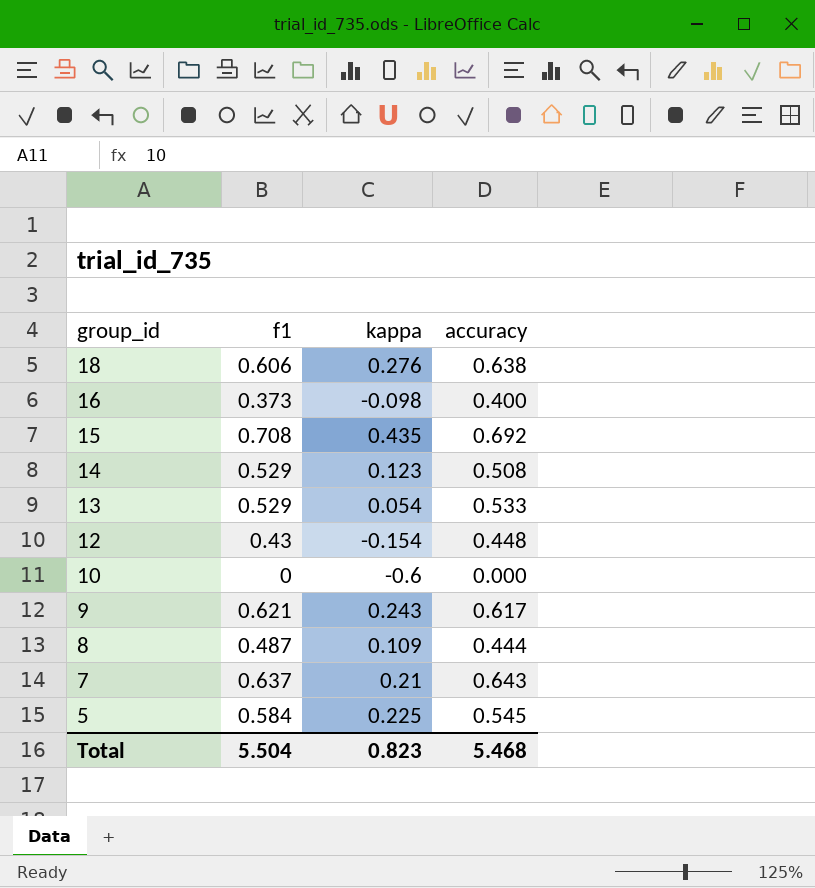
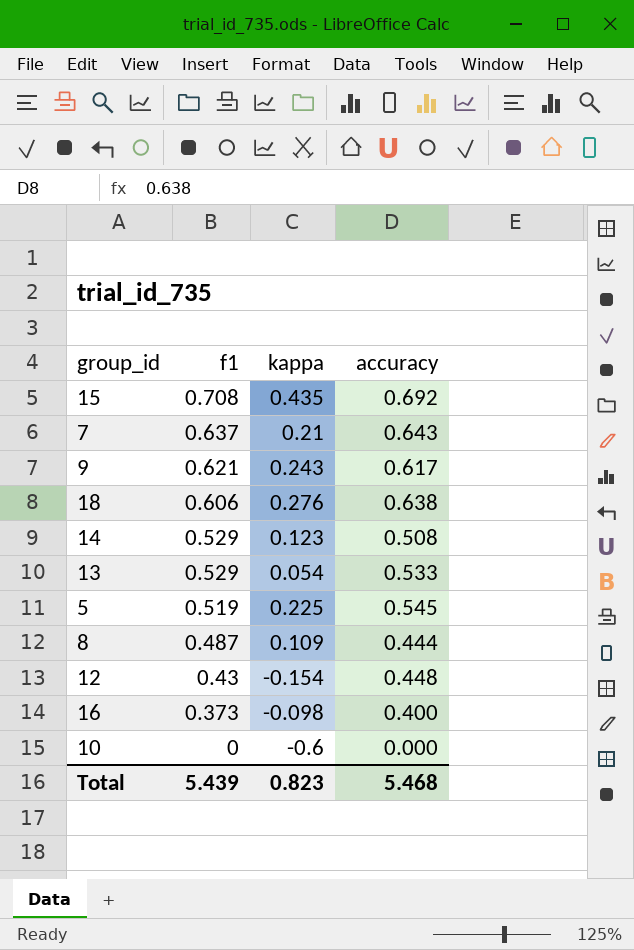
row order: group_id descending -> f1 descending
5 | f1: 0.584 -> 0.519
Total | f1: 5.504 -> 5.439

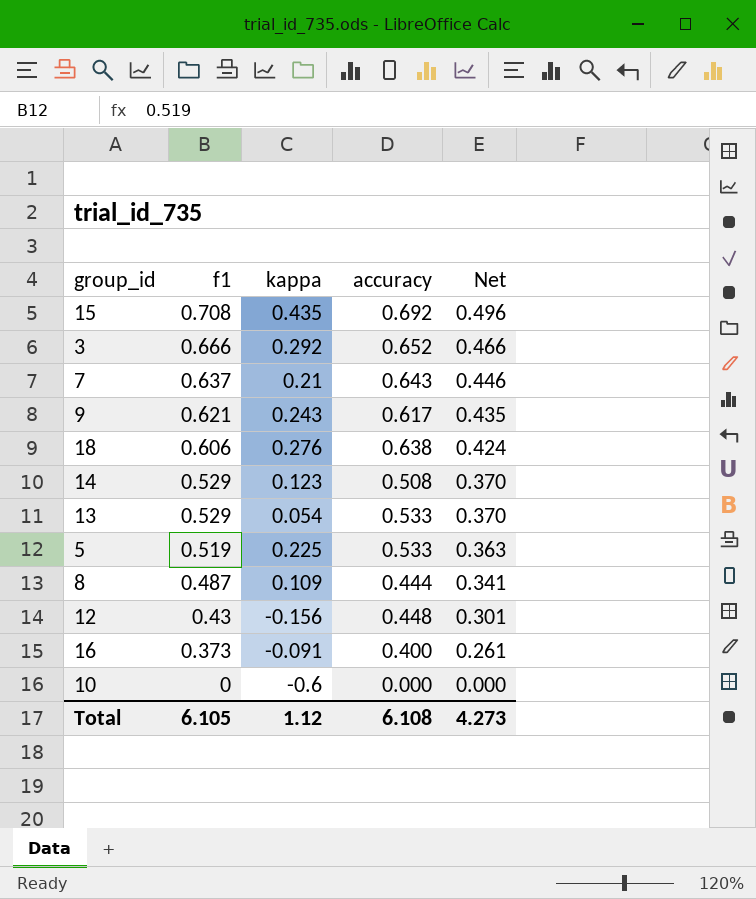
column Net | formula: none -> [f1] * 0.7
row 3: none -> 0.666 | 0.292 | 0.652 | 0.466
5 | accuracy: 0.545 -> 0.533
12 | kappa: -0.154 -> -0.156
16 | kappa: -0.098 -> -0.091
Total | f1: 5.439 -> 6.105
Total | kappa: 0.823 -> 1.12
Total | accuracy: 5.468 -> 6.108

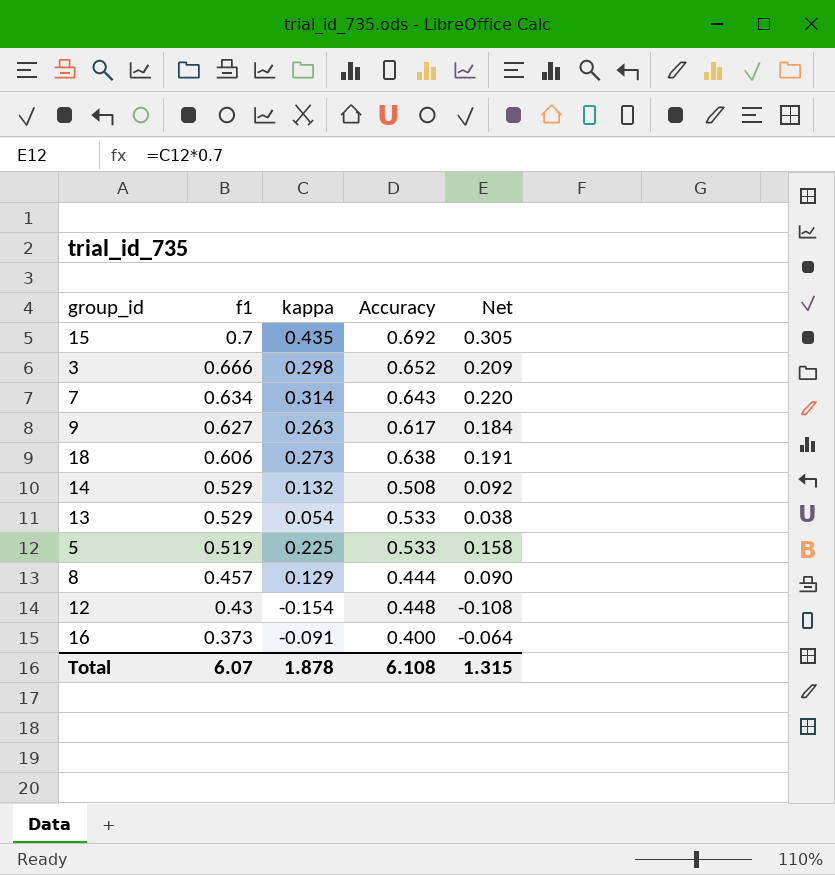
column name: accuracy -> Accuracy
column Net | formula: [f1] * 0.7 -> [kappa] * 0.7
row 10: 0 | -0.6 | 0.000 | 0.000 -> none
15 | f1: 0.708 -> 0.7
3 | kappa: 0.292 -> 0.298
7 | f1: 0.637 -> 0.634
7 | kappa: 0.21 -> 0.314
9 | f1: 0.621 -> 0.627
9 | kappa: 0.243 -> 0.263
18 | kappa: 0.276 -> 0.273
14 | kappa: 0.123 -> 0.132
8 | f1: 0.487 -> 0.457
8 | kappa: 0.109 -> 0.129
12 | kappa: -0.156 -> -0.154
Total | f1: 6.105 -> 6.07
Total | kappa: 1.12 -> 1.878
Total | Net: 4.273 -> 1.315

